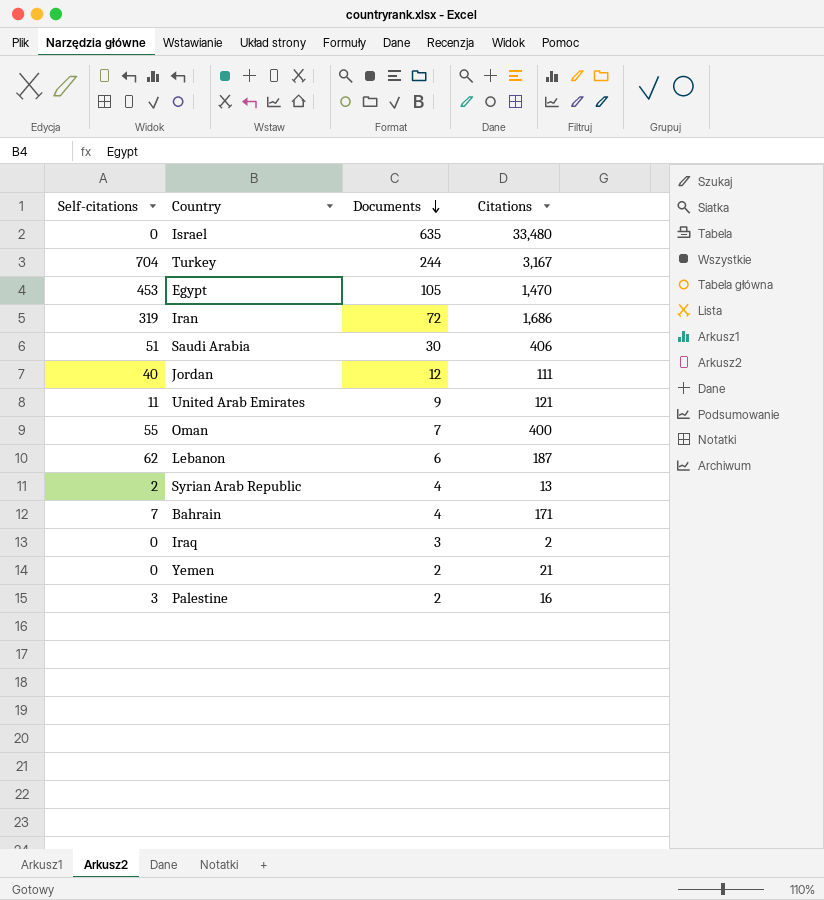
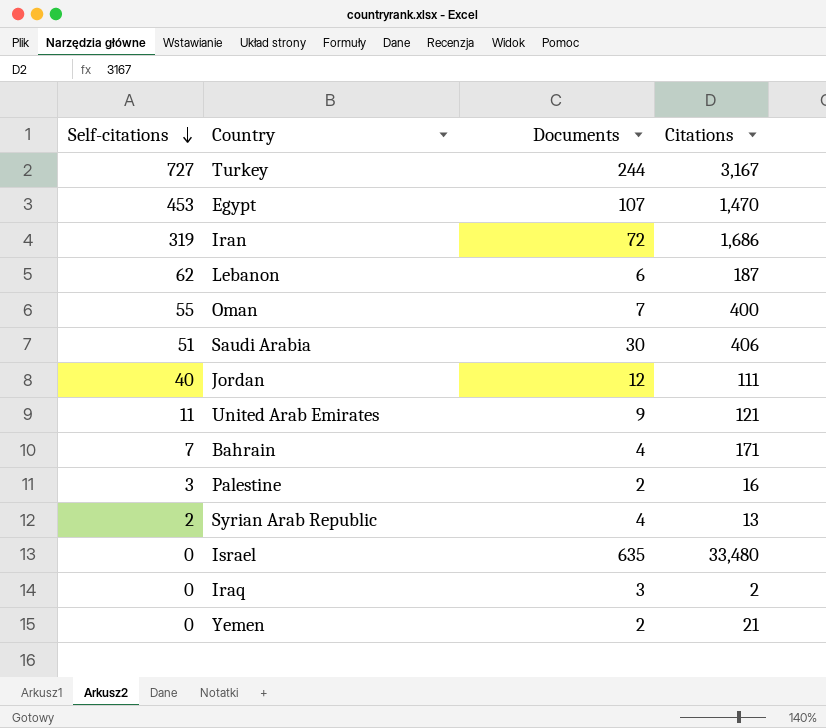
row order: Documents descending -> Self-citations descending
Turkey | Self-citations: 704 -> 727
Egypt | Documents: 105 -> 107

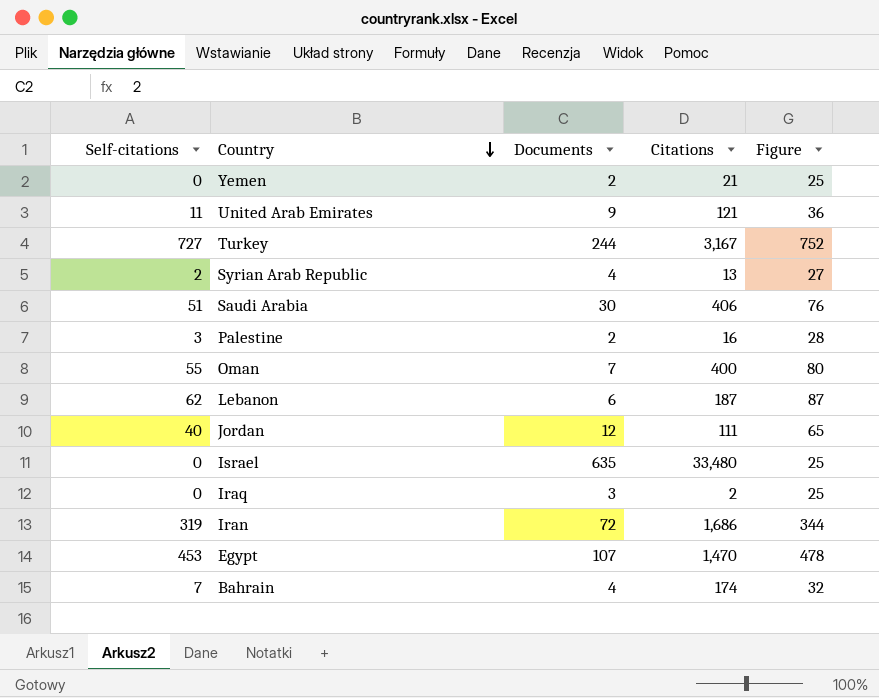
row order: Self-citations descending -> Country descending
column Figure | formula: none -> [Self-citations] + 25
Bahrain | Citations: 171 -> 174

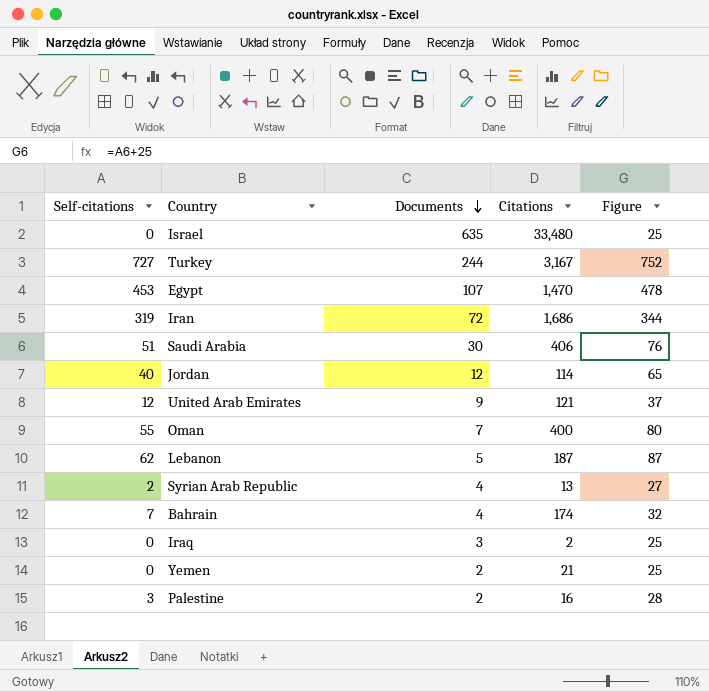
row order: Country descending -> Documents descending
Jordan | Citations: 111 -> 114
United Arab Emirates | Self-citations: 11 -> 12
United Arab Emirates | Figure: 36 -> 37
Lebanon | Documents: 6 -> 5

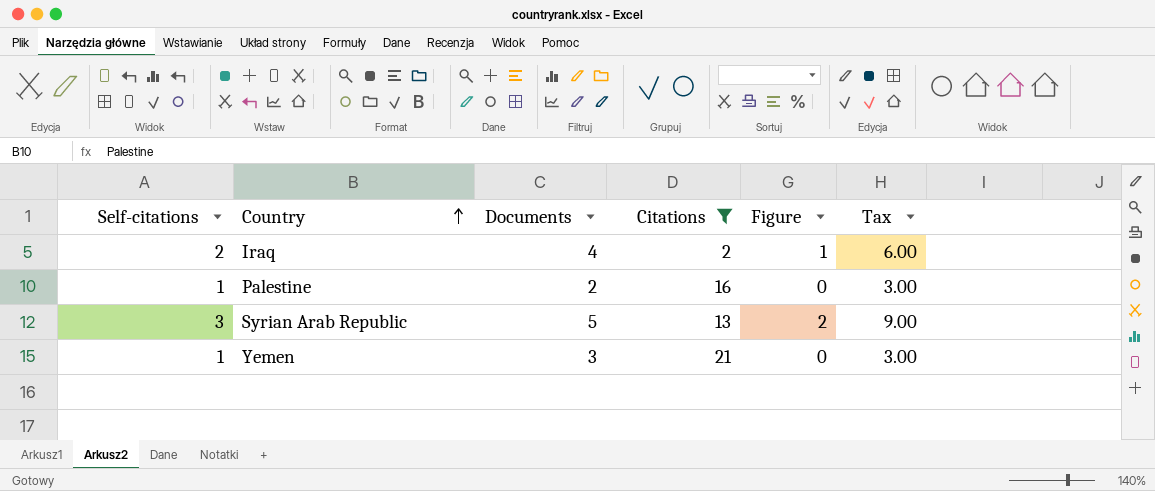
filter: none -> Citations <= 21
row order: Documents descending -> Country ascending
column Figure | formula: [Self-citations] + 25 -> [Self-citations] - 1
column Tax | formula: none -> [Self-citations] * 3
Iraq | Self-citations: 0 -> 2
Iraq | Documents: 3 -> 4
Palestine | Self-citations: 3 -> 1
Syrian Arab Republic | Self-citations: 2 -> 3
Syrian Arab Republic | Documents: 4 -> 5
Yemen | Self-citations: 0 -> 1
Yemen | Documents: 2 -> 3

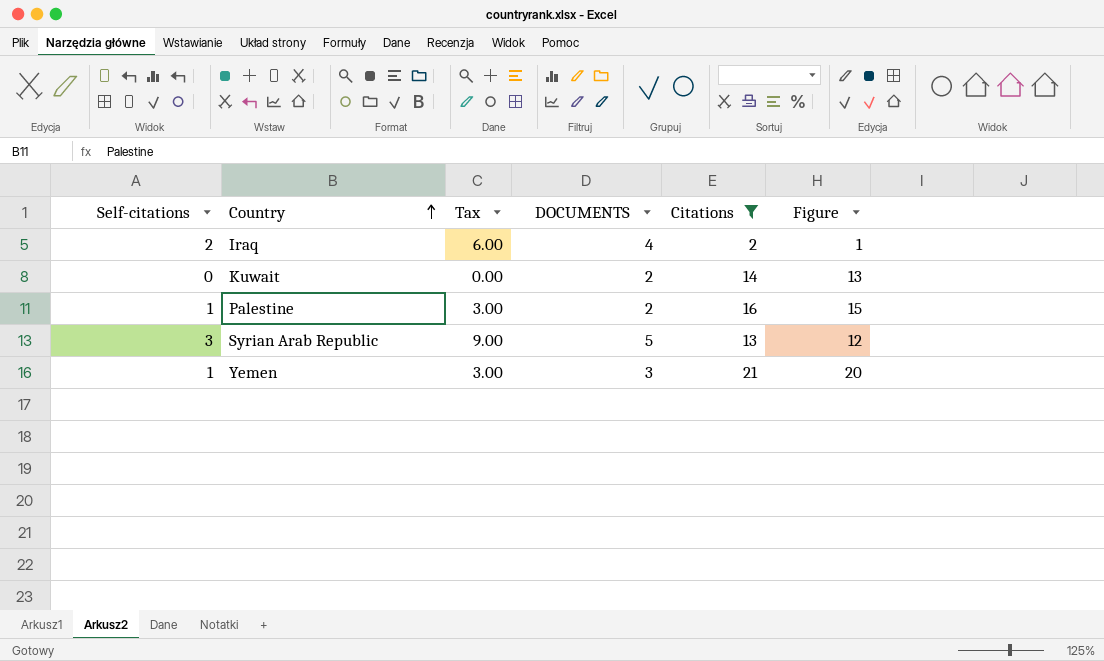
column Tax | position: 6 -> 3
column name: Documents -> DOCUMENTS
column Figure | formula: [Self-citations] - 1 -> [Citations] - 1
row Kuwait: none -> 0 | 0.00 | 2 | 14 | 13

